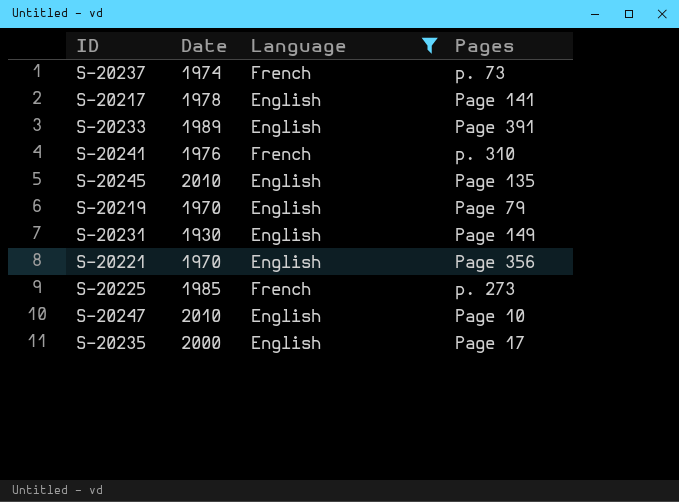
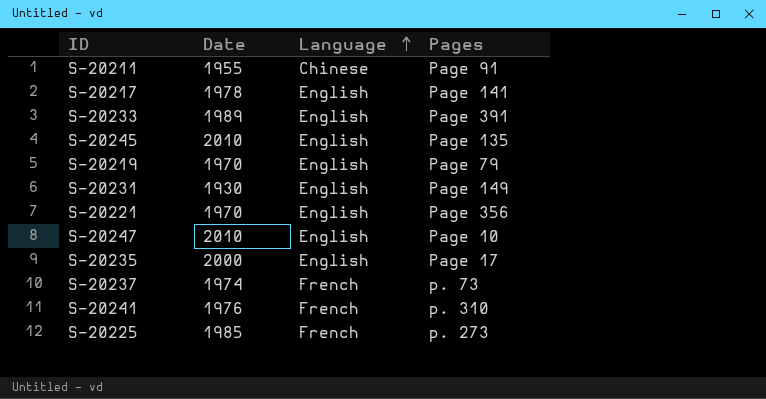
filter: Language != Chinese -> none
row order: none -> Language ascending

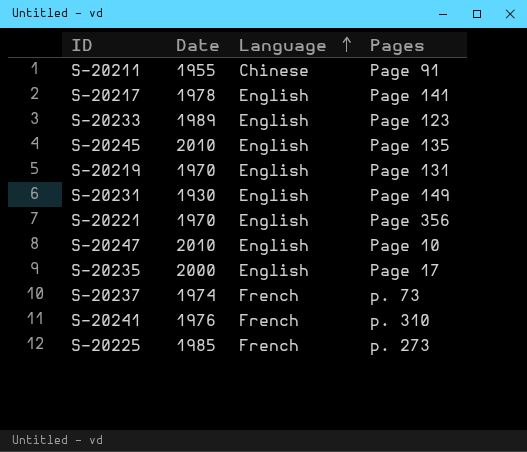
S-20233 | Pages: Page 391 -> Page 123
S-20219 | Pages: Page 79 -> Page 131

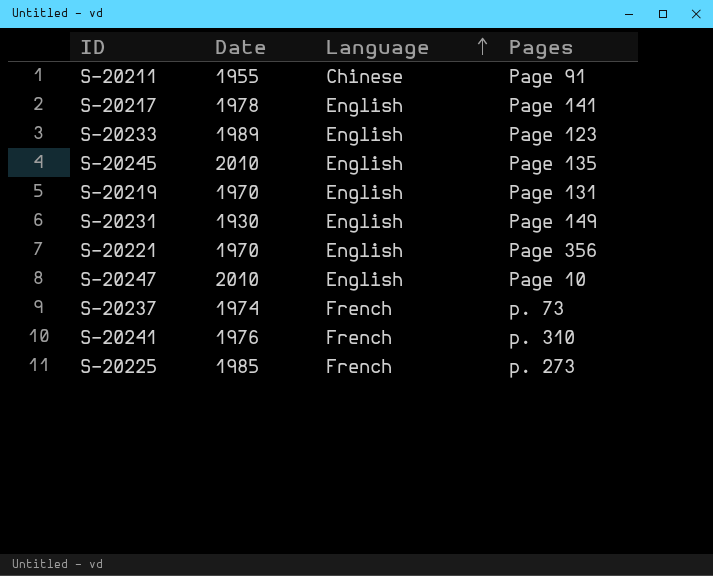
row S-20235: 2000 | English | Page 17 -> none

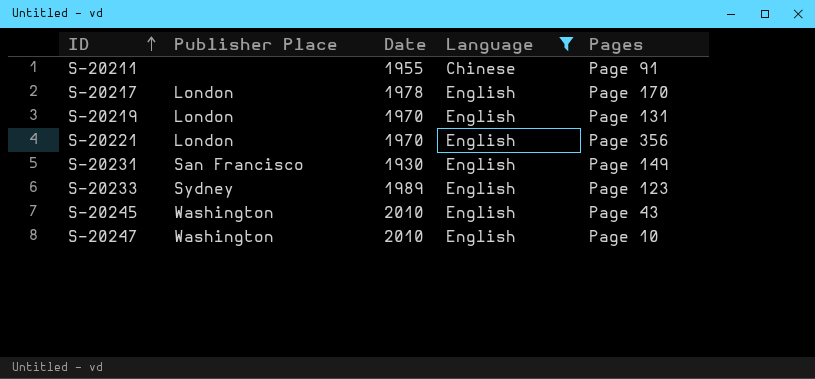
filter: none -> Language != French
row order: Language ascending -> ID ascending
column Publisher Place | position: none -> 2
S-20217 | Pages: Page 141 -> Page 170
S-20245 | Pages: Page 135 -> Page 43

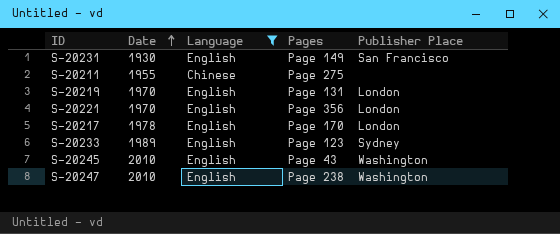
row order: ID ascending -> Date ascending
column Publisher Place | position: 2 -> 5
S-20211 | Pages: Page 91 -> Page 275
S-20247 | Pages: Page 10 -> Page 238

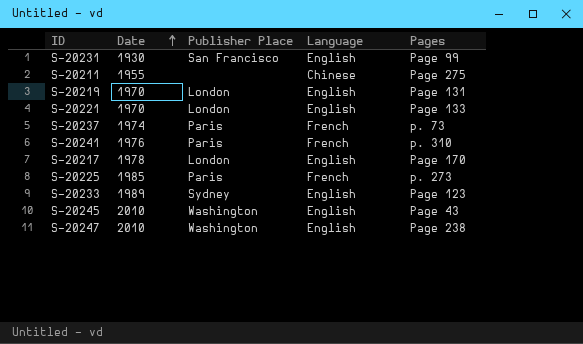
filter: Language != French -> none
column Publisher Place | position: 5 -> 3
S-20231 | Pages: Page 149 -> Page 99
S-20221 | Pages: Page 356 -> Page 133

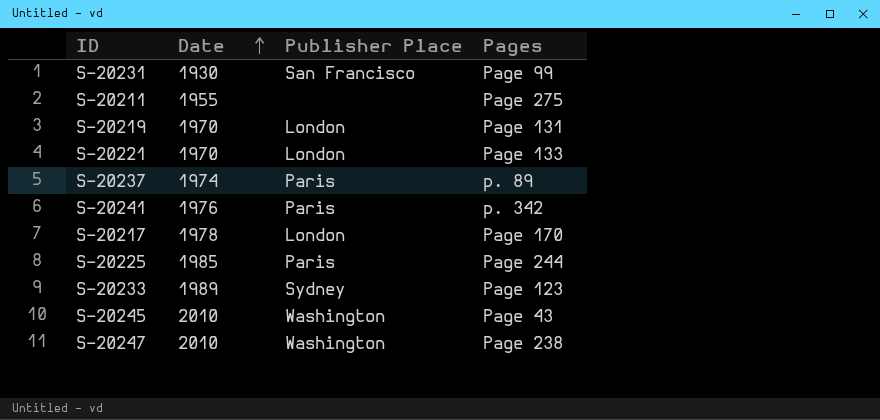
column Language | position: 4 -> none
S-20237 | Pages: p. 73 -> p. 89
S-20241 | Pages: p. 310 -> p. 342
S-20225 | Pages: p. 273 -> Page 244

